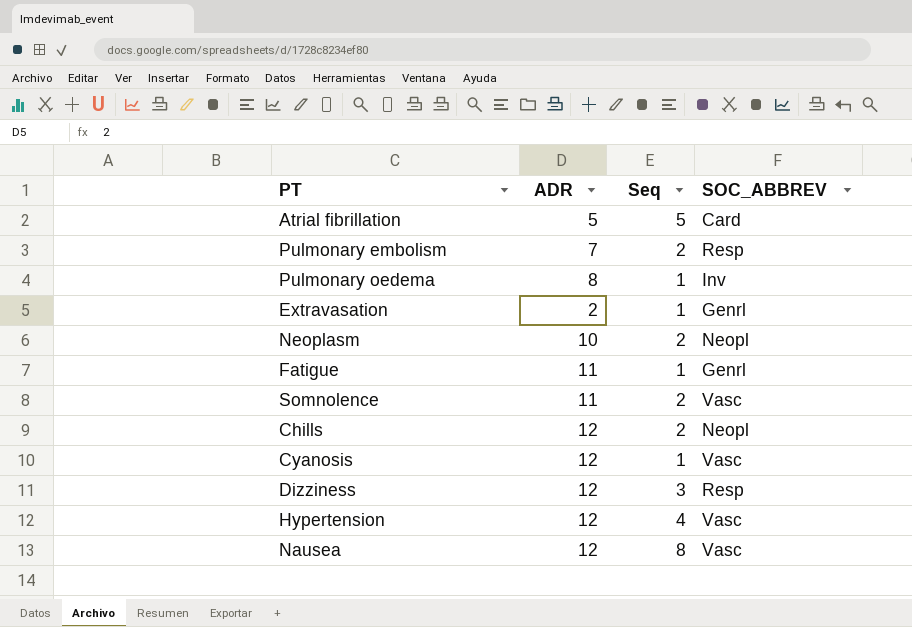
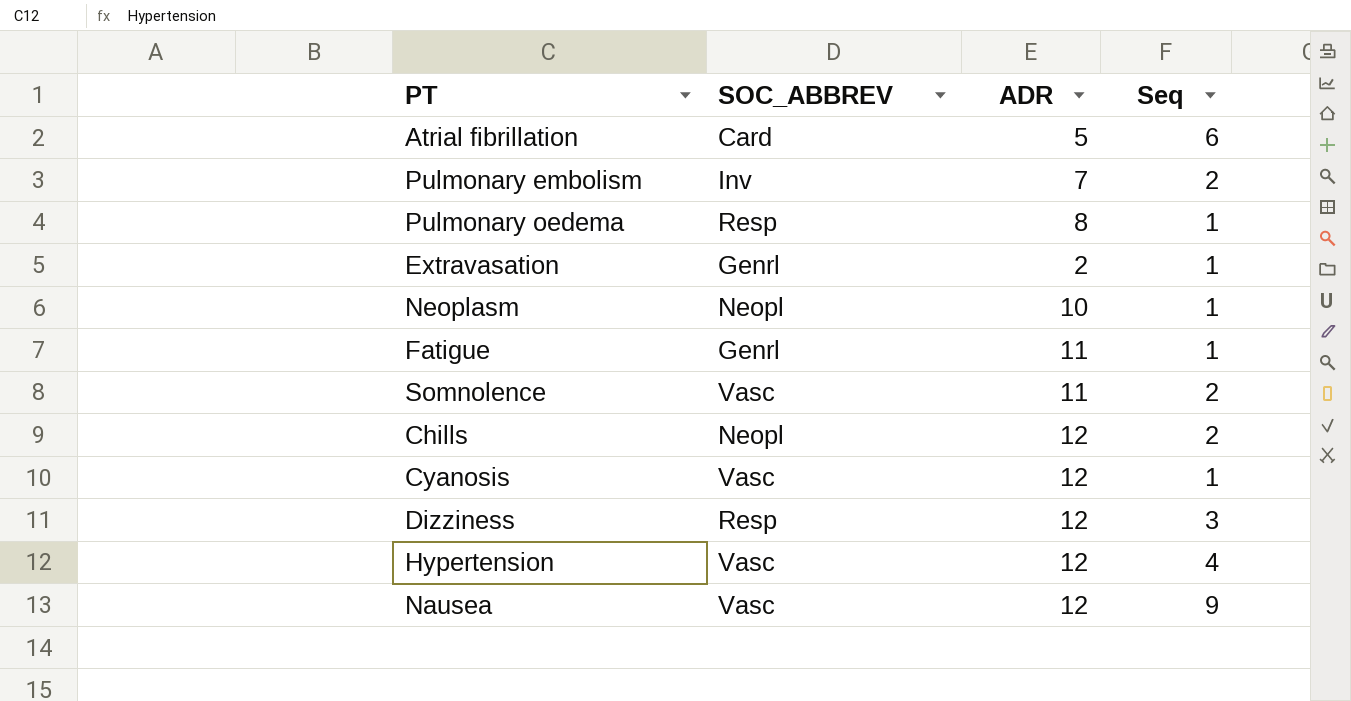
column SOC_ABBREV | position: 4 -> 2
Atrial fibrillation | Seq: 5 -> 6
Pulmonary embolism | SOC_ABBREV: Resp -> Inv
Pulmonary oedema | SOC_ABBREV: Inv -> Resp
Neoplasm | Seq: 2 -> 1
Nausea | Seq: 8 -> 9

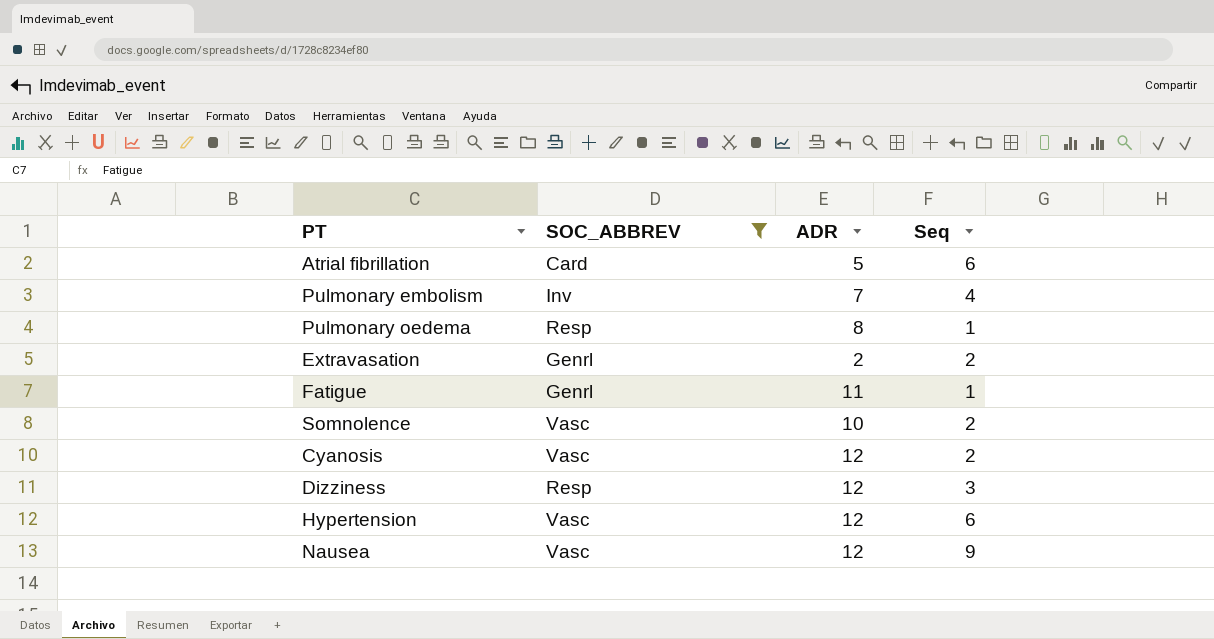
filter: none -> SOC_ABBREV != Neopl
Pulmonary embolism | Seq: 2 -> 4
Extravasation | Seq: 1 -> 2
Somnolence | ADR: 11 -> 10
Cyanosis | Seq: 1 -> 2
Hypertension | Seq: 4 -> 6

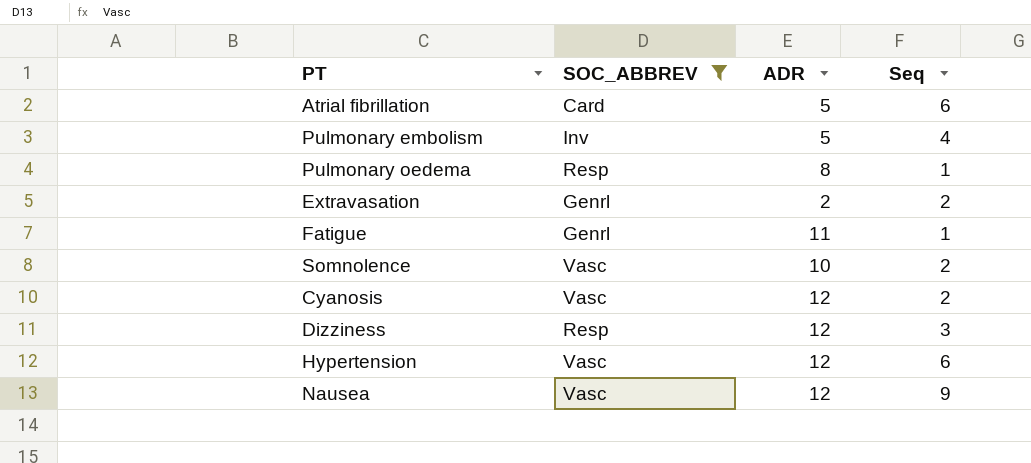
Pulmonary embolism | ADR: 7 -> 5

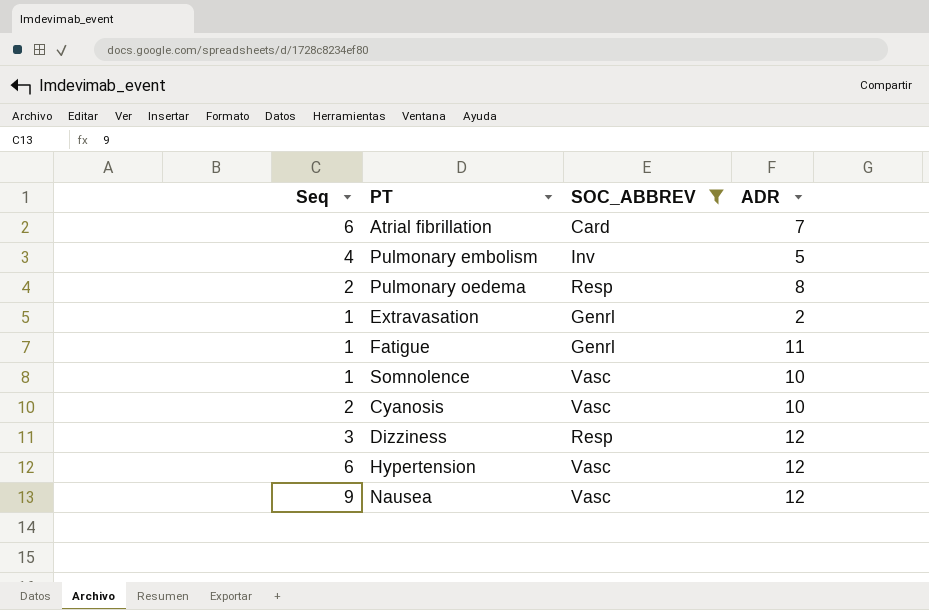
column Seq | position: 4 -> 1
Atrial fibrillation | ADR: 5 -> 7
Pulmonary oedema | Seq: 1 -> 2
Extravasation | Seq: 2 -> 1
Somnolence | Seq: 2 -> 1
Cyanosis | ADR: 12 -> 10

